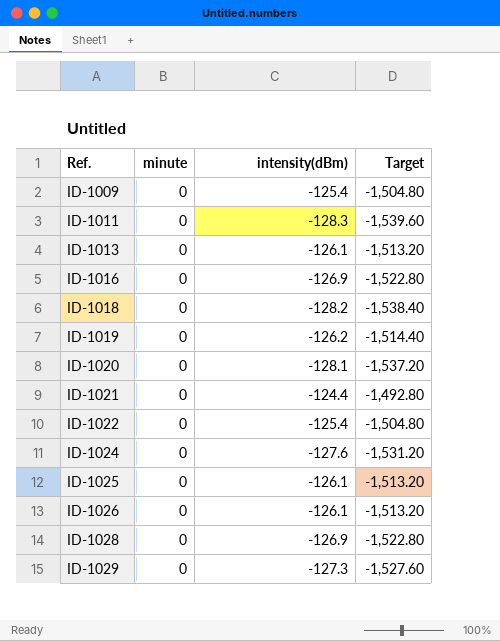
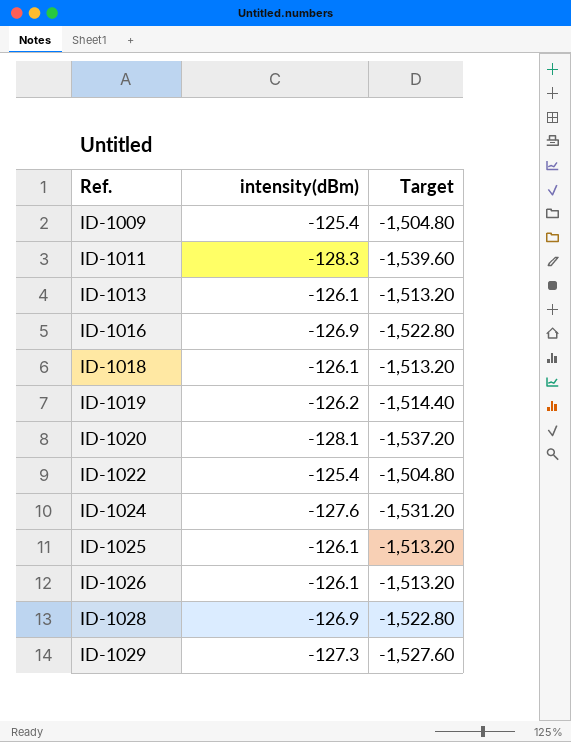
column minute | position: 2 -> none
row ID-1021: 0 | -124.4 | -1,492.80 -> none
ID-1018 | intensity(dBm): -128.2 -> -126.1
ID-1018 | Target: -1,538.40 -> -1,513.20

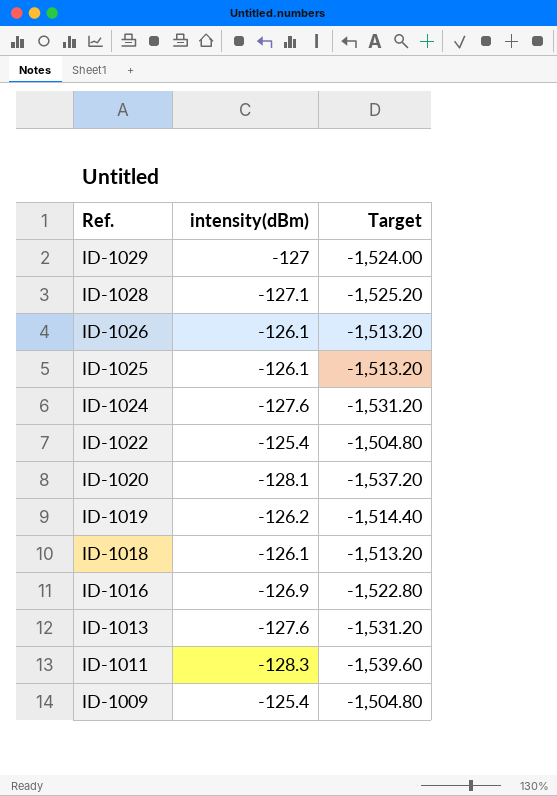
row order: Ref. ascending -> Ref. descending
ID-1029 | intensity(dBm): -127.3 -> -127
ID-1029 | Target: -1,527.60 -> -1,524.00
ID-1028 | intensity(dBm): -126.9 -> -127.1
ID-1028 | Target: -1,522.80 -> -1,525.20
ID-1013 | intensity(dBm): -126.1 -> -127.6
ID-1013 | Target: -1,513.20 -> -1,531.20

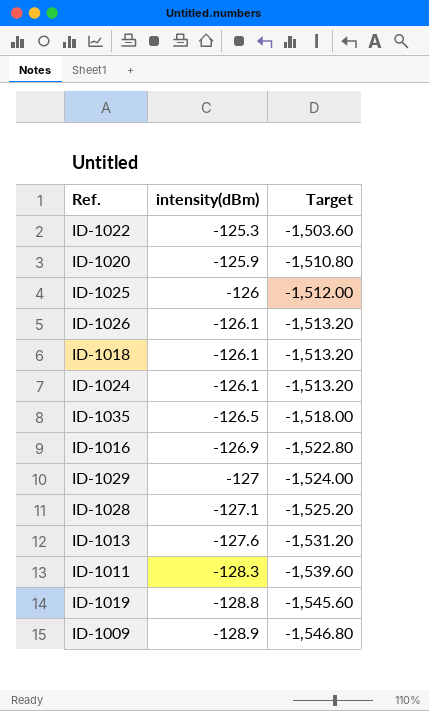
row order: Ref. descending -> intensity(dBm) descending
ID-1022 | intensity(dBm): -125.4 -> -125.3
ID-1022 | Target: -1,504.80 -> -1,503.60
ID-1020 | intensity(dBm): -128.1 -> -125.9
ID-1020 | Target: -1,537.20 -> -1,510.80
ID-1025 | intensity(dBm): -126.1 -> -126
ID-1025 | Target: -1,513.20 -> -1,512.00
ID-1024 | intensity(dBm): -127.6 -> -126.1
ID-1024 | Target: -1,531.20 -> -1,513.20
row ID-1035: none -> -126.5 | -1,518.00
ID-1019 | intensity(dBm): -126.2 -> -128.8
ID-1019 | Target: -1,514.40 -> -1,545.60
ID-1009 | intensity(dBm): -125.4 -> -128.9
ID-1009 | Target: -1,504.80 -> -1,546.80

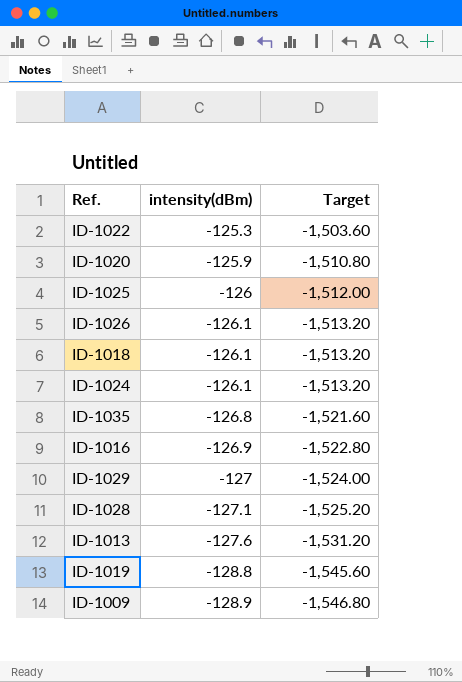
row ID-1011: -128.3 | -1,539.60 -> none
ID-1035 | intensity(dBm): -126.5 -> -126.8
ID-1035 | Target: -1,518.00 -> -1,521.60

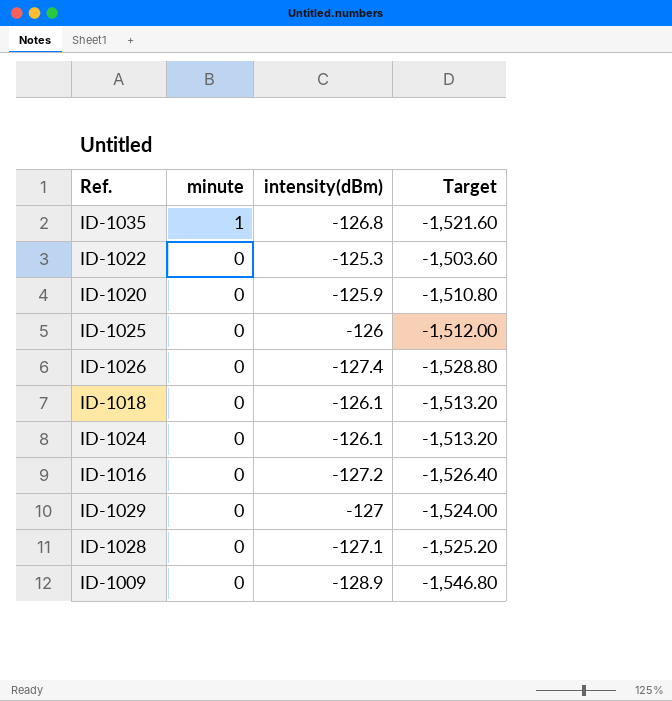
row order: intensity(dBm) descending -> minute descending
column minute | position: none -> 2
row ID-1013: -127.6 | -1,531.20 -> none
row ID-1019: -128.8 | -1,545.60 -> none
ID-1026 | intensity(dBm): -126.1 -> -127.4
ID-1026 | Target: -1,513.20 -> -1,528.80
ID-1016 | intensity(dBm): -126.9 -> -127.2
ID-1016 | Target: -1,522.80 -> -1,526.40

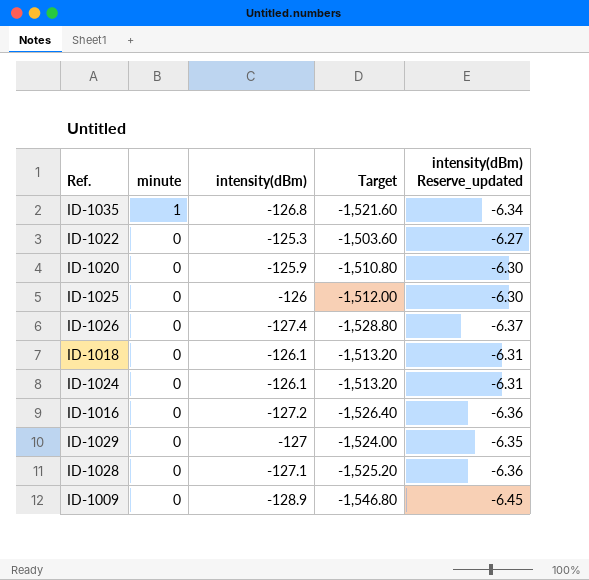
column intensity(dBm) Reserve_updated | formula: none -> [intensity(dBm)] * 0.05

